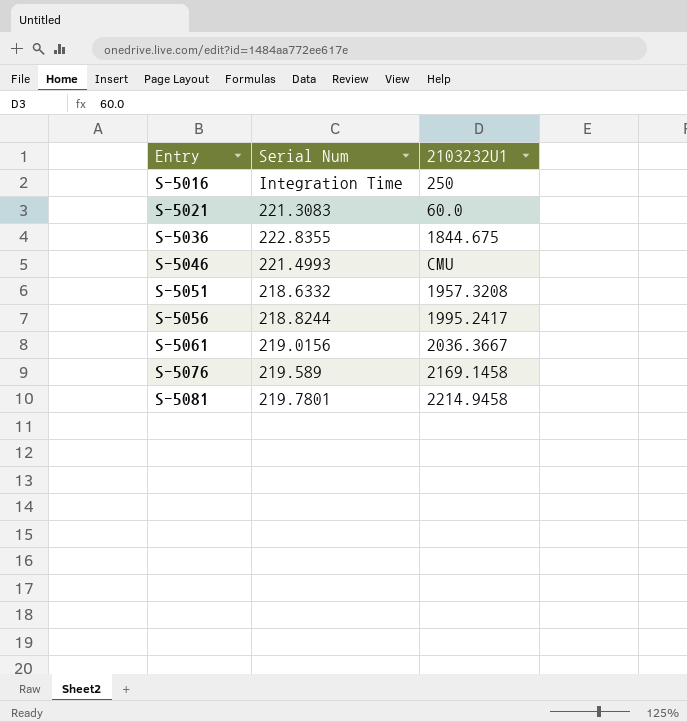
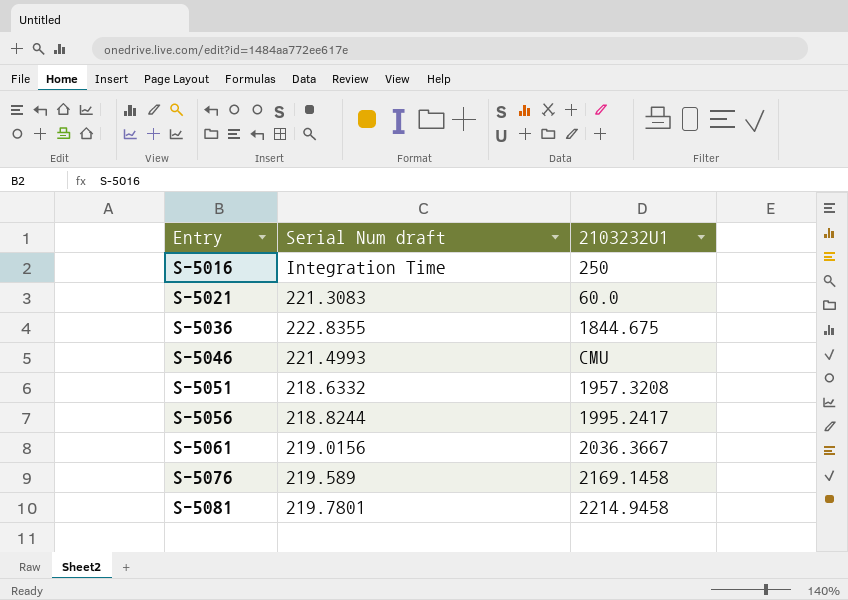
column name: Serial Num -> Serial Num draft

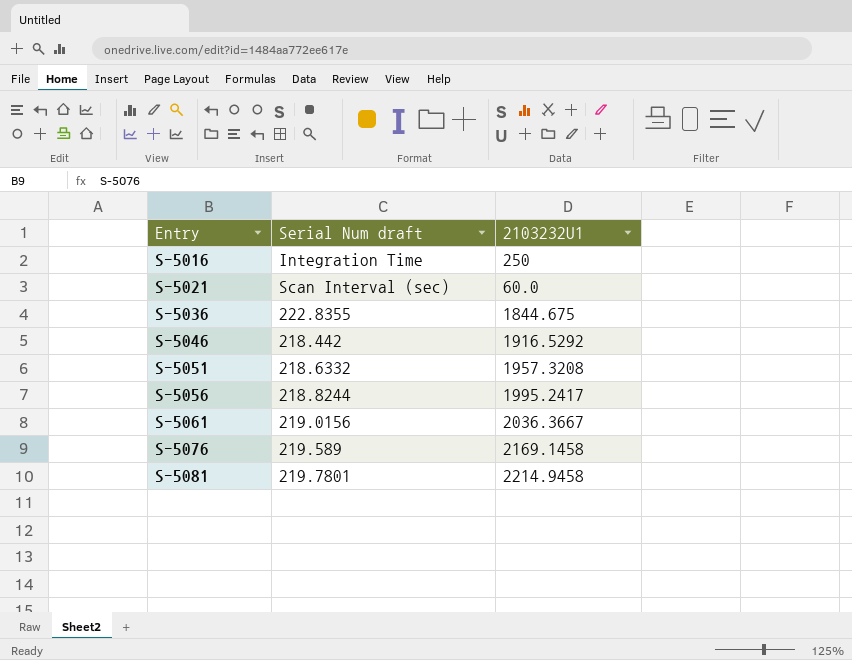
S-5021 | Serial Num draft: 221.3083 -> Scan Interval (sec)
S-5046 | Serial Num draft: 221.4993 -> 218.442
S-5046 | 2103232U1: CMU -> 1916.5292

